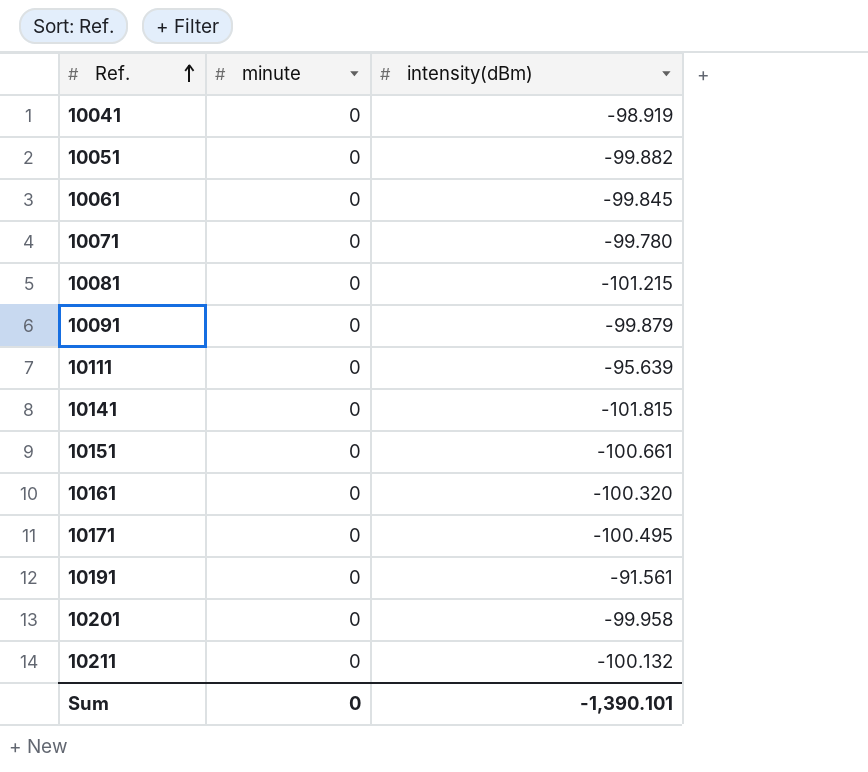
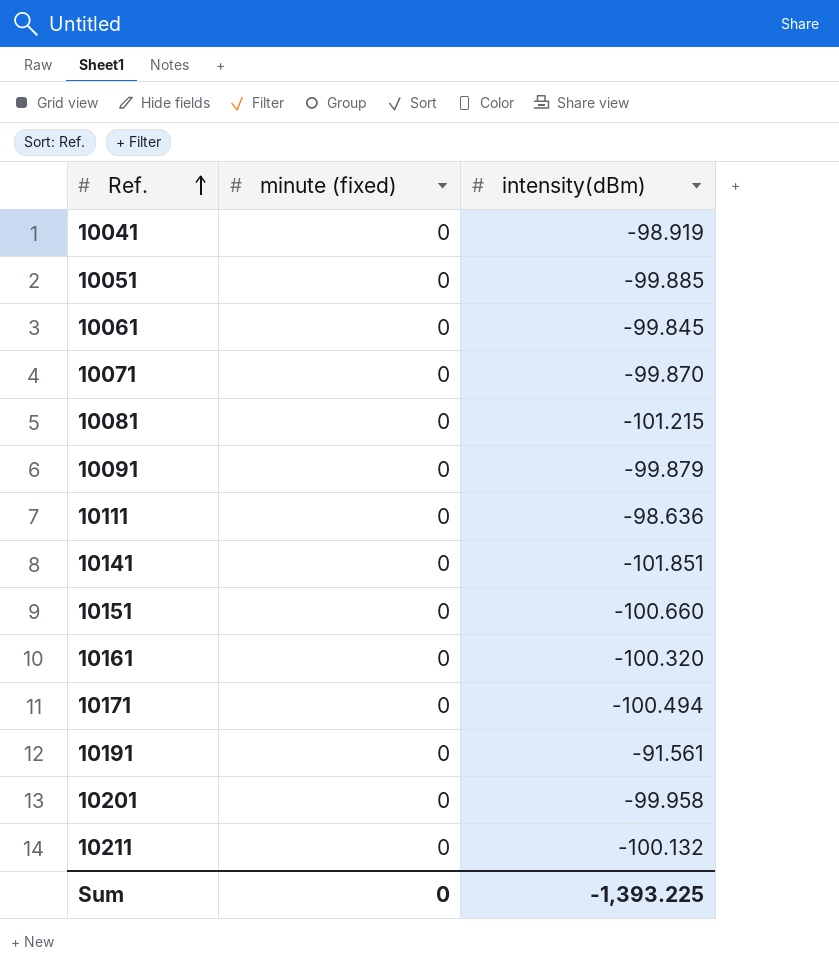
column name: minute -> minute (fixed)
10051 | intensity(dBm): -99.882 -> -99.885
10071 | intensity(dBm): -99.780 -> -99.870
10111 | intensity(dBm): -95.639 -> -98.636
10141 | intensity(dBm): -101.815 -> -101.851
10151 | intensity(dBm): -100.661 -> -100.660
10171 | intensity(dBm): -100.495 -> -100.494
Sum | intensity(dBm): -1,390.101 -> -1,393.225

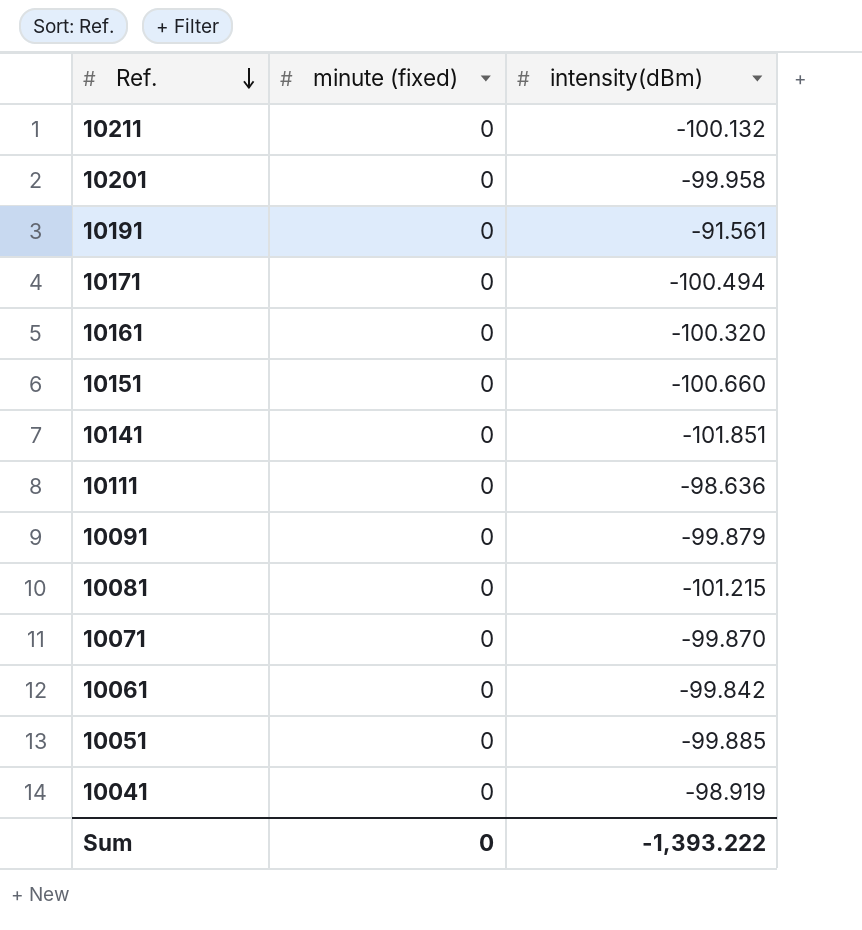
row order: Ref. ascending -> Ref. descending
10061 | intensity(dBm): -99.845 -> -99.842
Sum | intensity(dBm): -1,393.225 -> -1,393.222

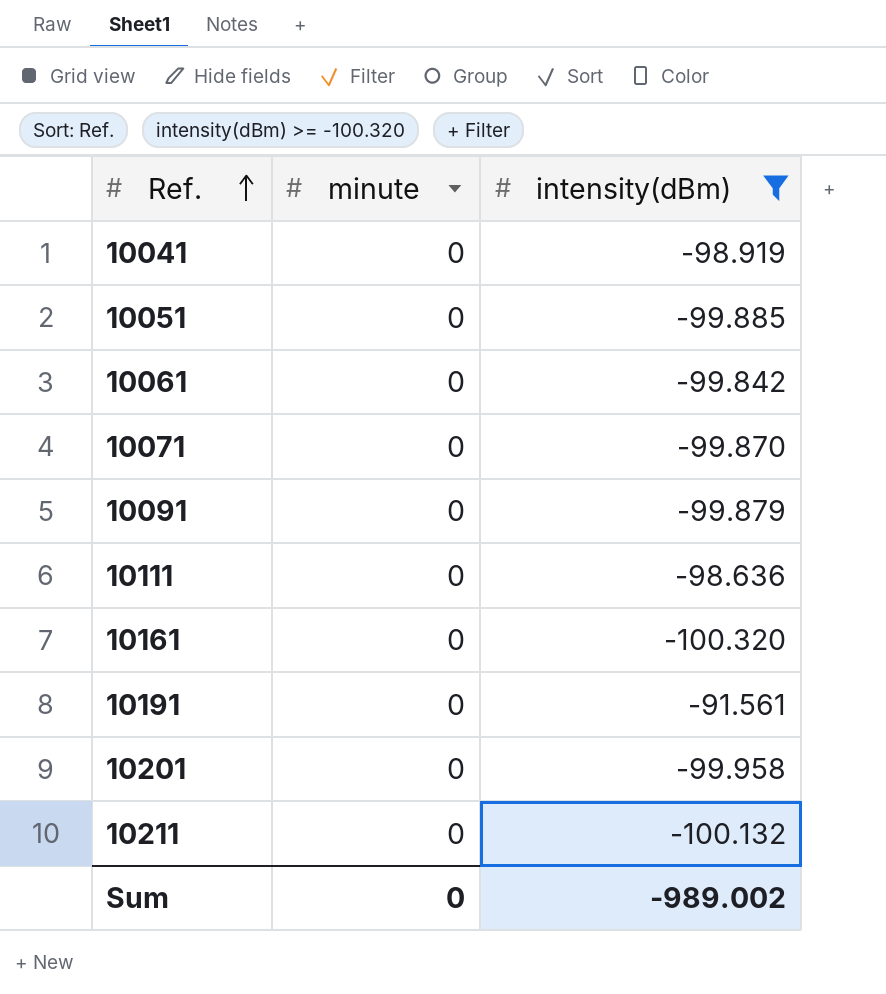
filter: none -> intensity(dBm) >= -100.320
row order: Ref. descending -> Ref. ascending
column name: minute (fixed) -> minute
Sum | intensity(dBm): -1,393.222 -> -989.002

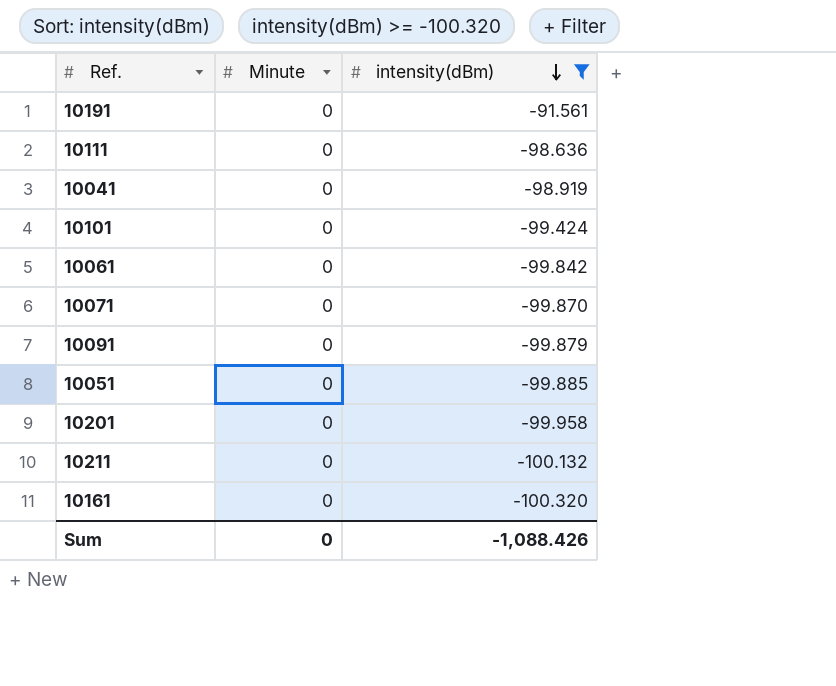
row order: Ref. ascending -> intensity(dBm) descending
column name: minute -> Minute
row 10101: none -> 0 | -99.424
Sum | intensity(dBm): -989.002 -> -1,088.426

